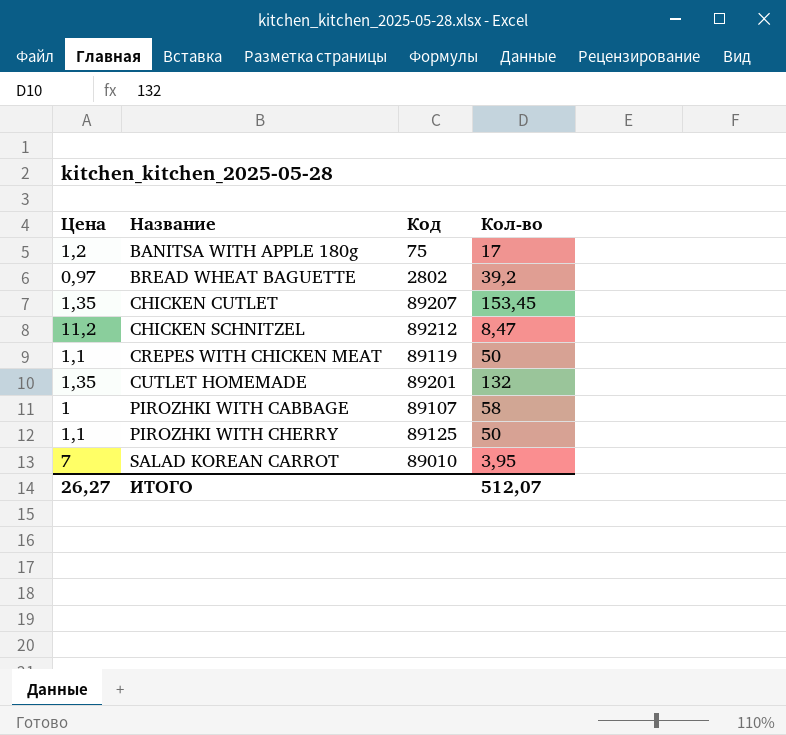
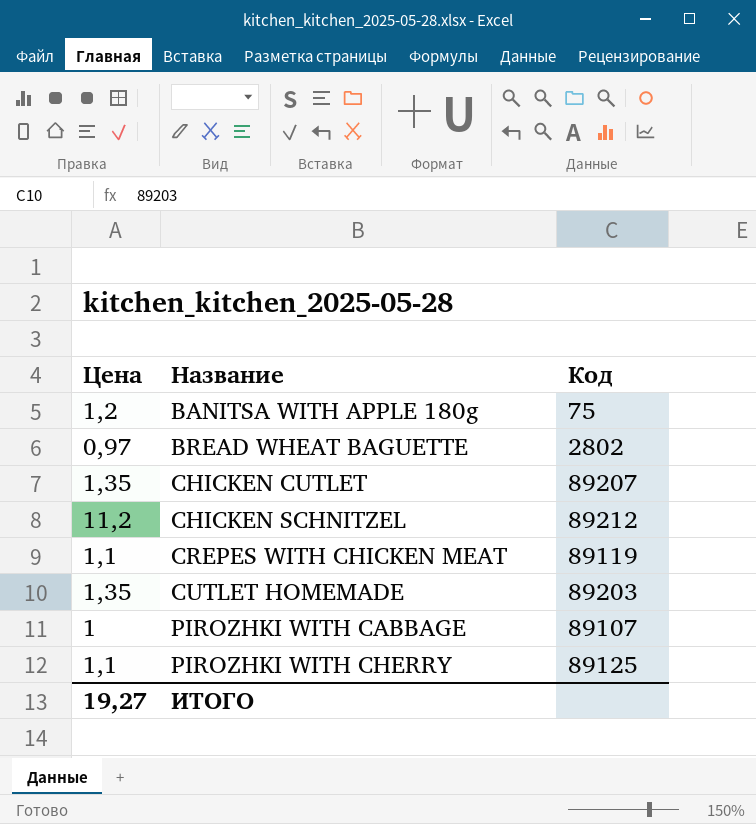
column Кол-во | position: 4 -> none
row SALAD KOREAN CARROT: 7 | 89010 | 3,95 -> none
CUTLET HOMEMADE | Код: 89201 -> 89203
ИТОГО | Цена: 26,27 -> 19,27

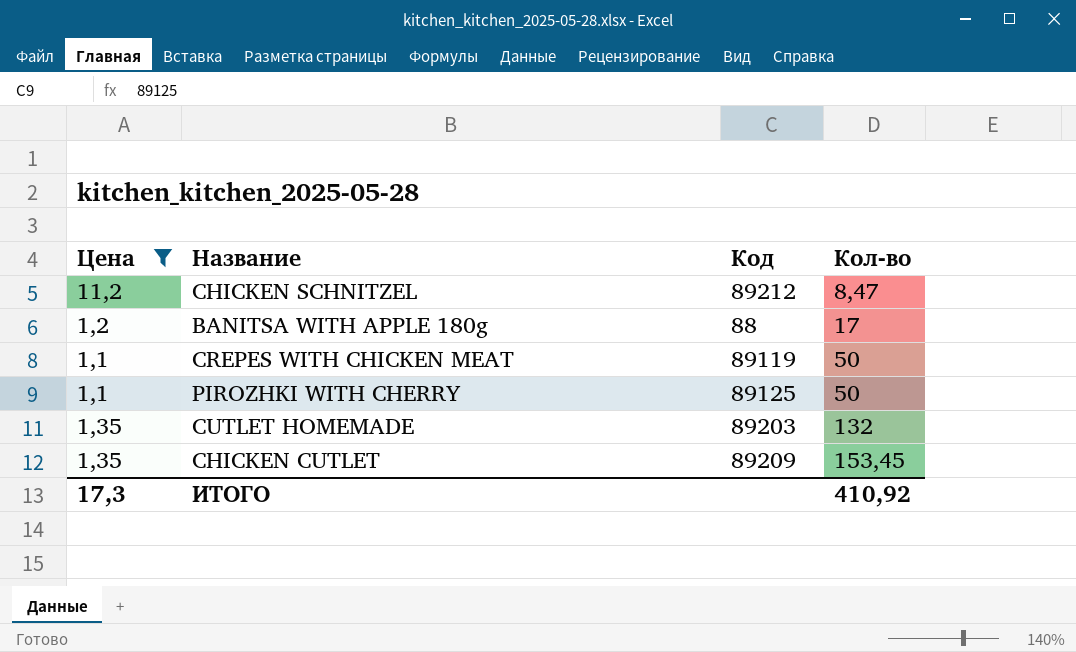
filter: none -> Цена >= 1,1
row order: Название ascending -> Кол-во ascending
column Кол-во | position: none -> 4
BANITSA WITH APPLE 180g | Код: 75 -> 88
CHICKEN CUTLET | Код: 89207 -> 89209
ИТОГО | Цена: 19,27 -> 17,3

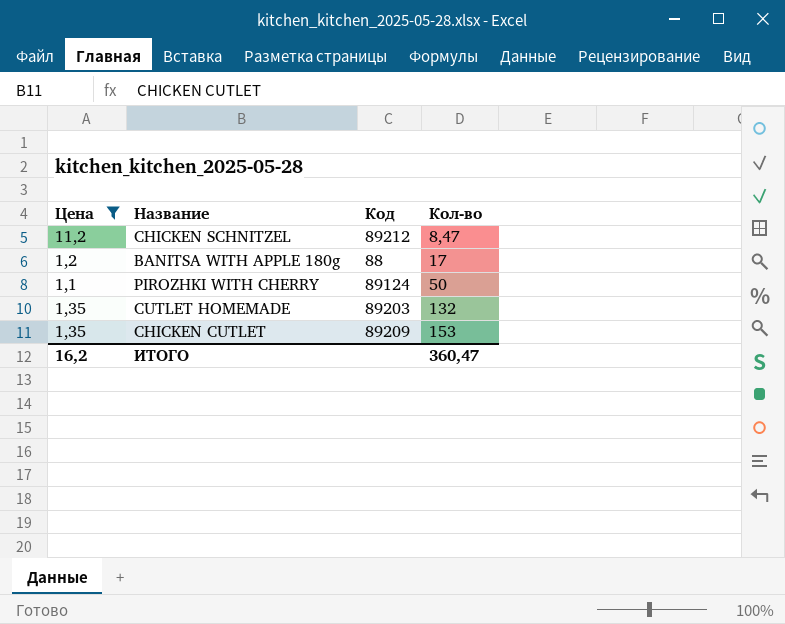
row CREPES WITH CHICKEN MEAT: 1,1 | 89119 | 50 -> none
PIROZHKI WITH CHERRY | Код: 89125 -> 89124
CHICKEN CUTLET | Кол-во: 153,45 -> 153
ИТОГО | Цена: 17,3 -> 16,2
ИТОГО | Кол-во: 410,92 -> 360,47

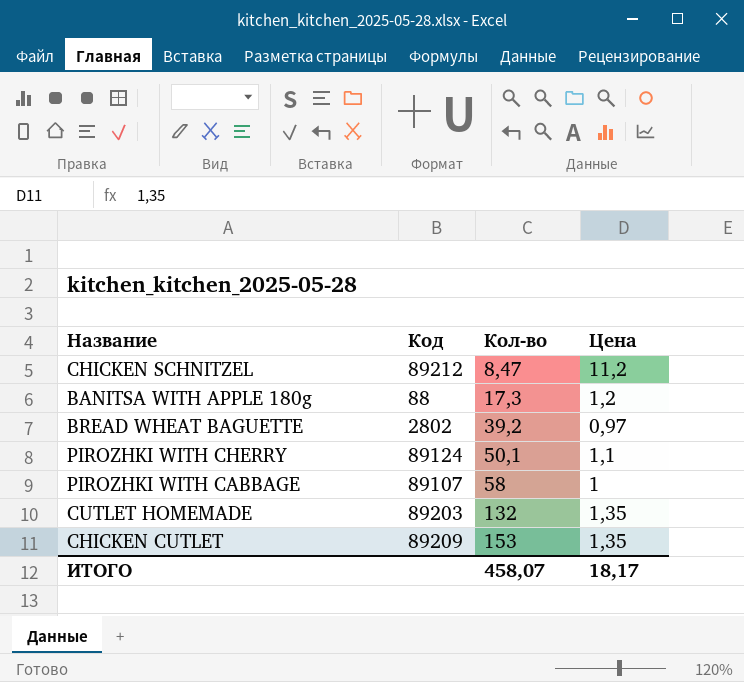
filter: Цена >= 1,1 -> none
column Цена | position: 1 -> 4
BANITSA WITH APPLE 180g | Кол-во: 17 -> 17,3
PIROZHKI WITH CHERRY | Кол-во: 50 -> 50,1
ИТОГО | Кол-во: 360,47 -> 458,07
ИТОГО | Цена: 16,2 -> 18,17

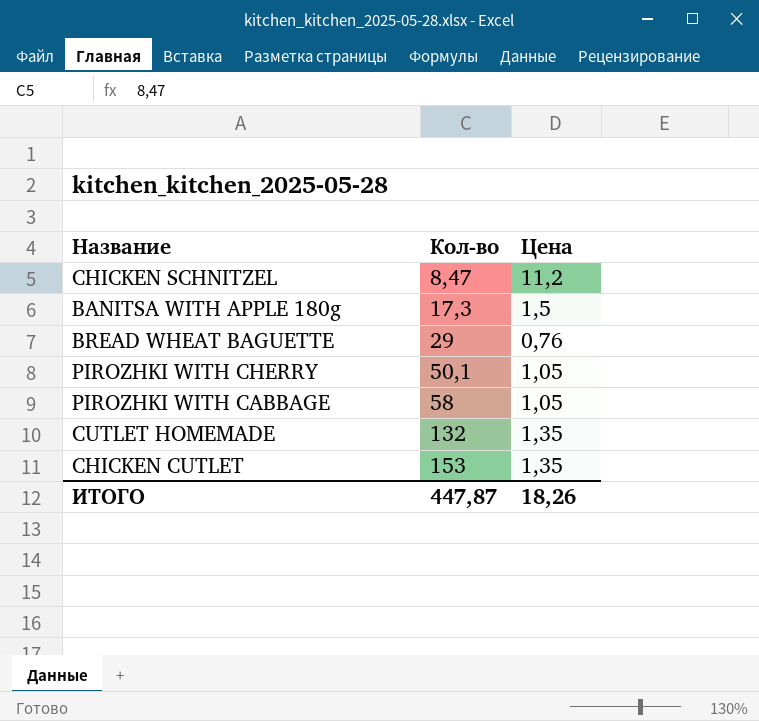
column Код | position: 2 -> none
BANITSA WITH APPLE 180g | Цена: 1,2 -> 1,5
BREAD WHEAT BAGUETTE | Кол-во: 39,2 -> 29
BREAD WHEAT BAGUETTE | Цена: 0,97 -> 0,76
PIROZHKI WITH CHERRY | Цена: 1,1 -> 1,05
PIROZHKI WITH CABBAGE | Цена: 1 -> 1,05
ИТОГО | Кол-во: 458,07 -> 447,87
ИТОГО | Цена: 18,17 -> 18,26

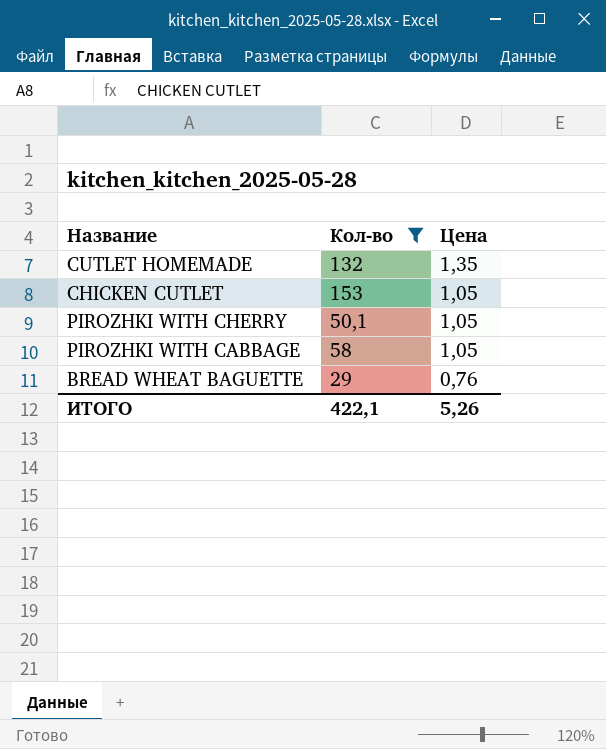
filter: none -> Кол-во >= 29
row order: Кол-во ascending -> Цена descending
CHICKEN CUTLET | Цена: 1,35 -> 1,05
ИТОГО | Кол-во: 447,87 -> 422,1
ИТОГО | Цена: 18,26 -> 5,26

